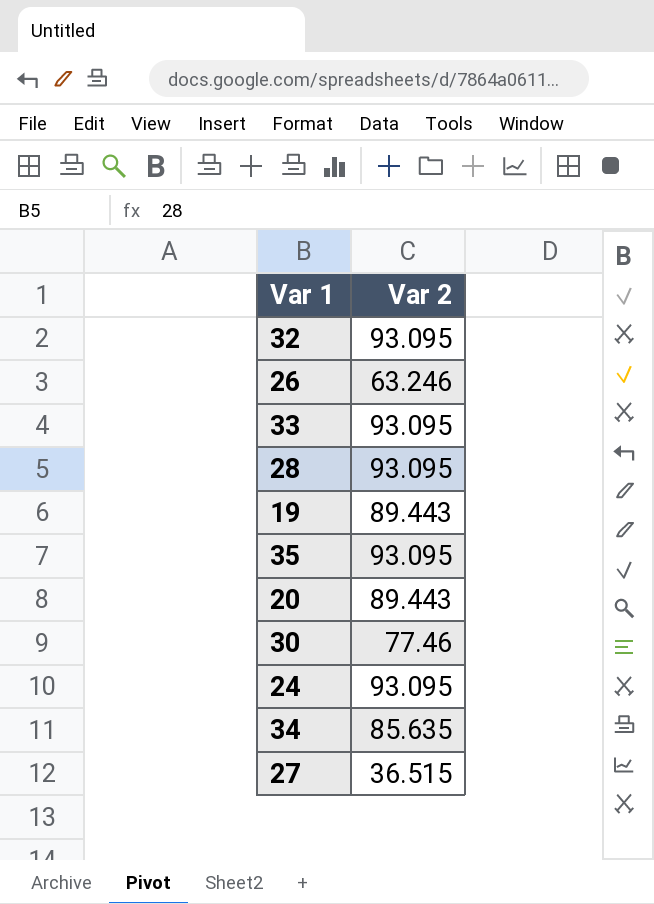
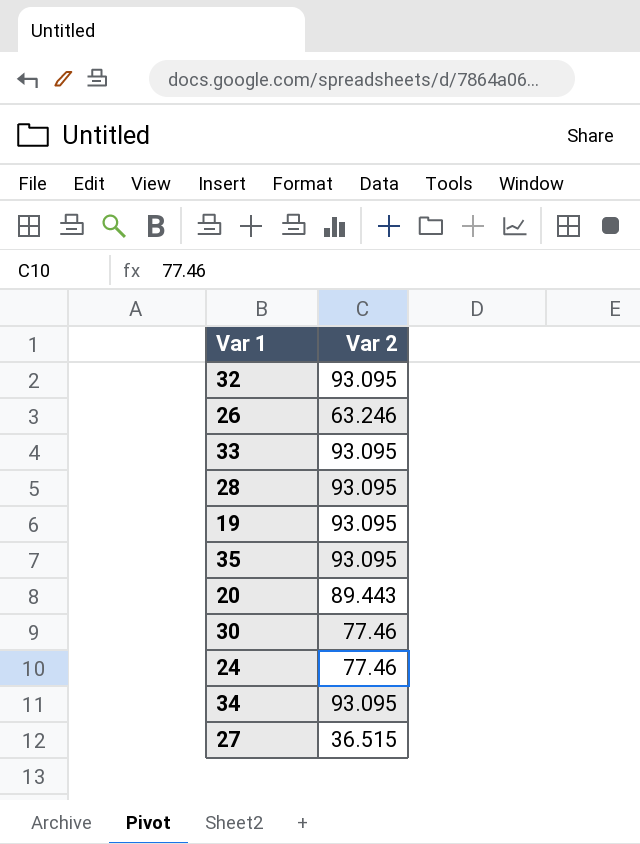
19 | Var 2: 89.443 -> 93.095
24 | Var 2: 93.095 -> 77.46
34 | Var 2: 85.635 -> 93.095

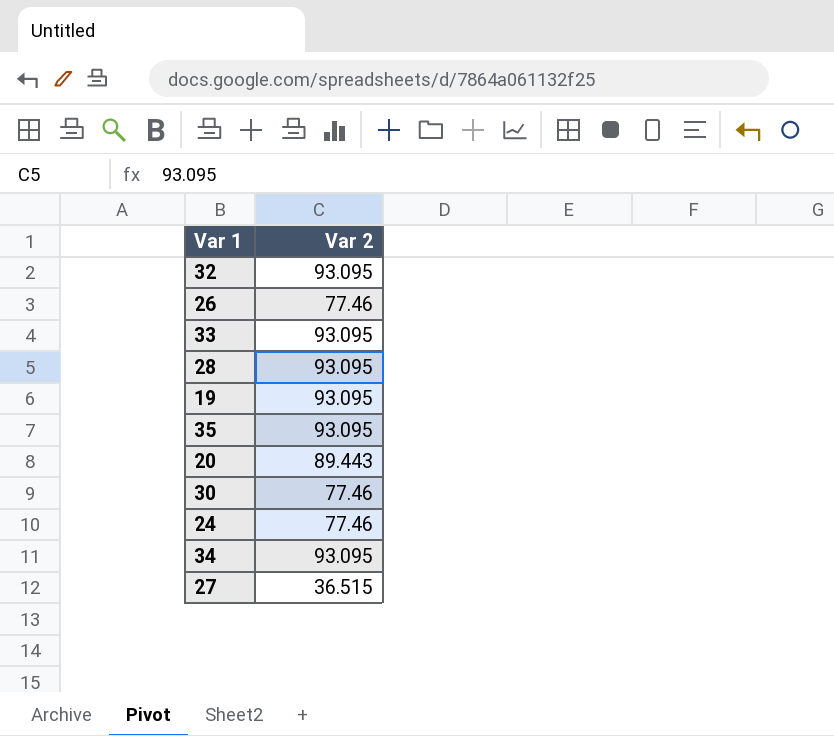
26 | Var 2: 63.246 -> 77.46

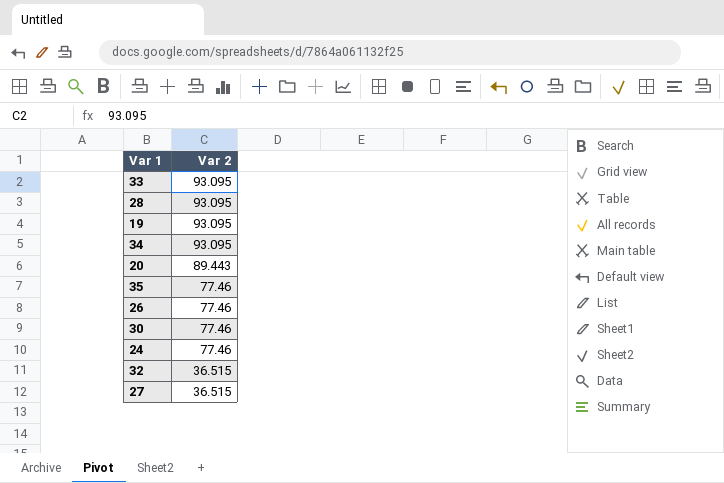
row order: none -> Var 2 descending
35 | Var 2: 93.095 -> 77.46
32 | Var 2: 93.095 -> 36.515

